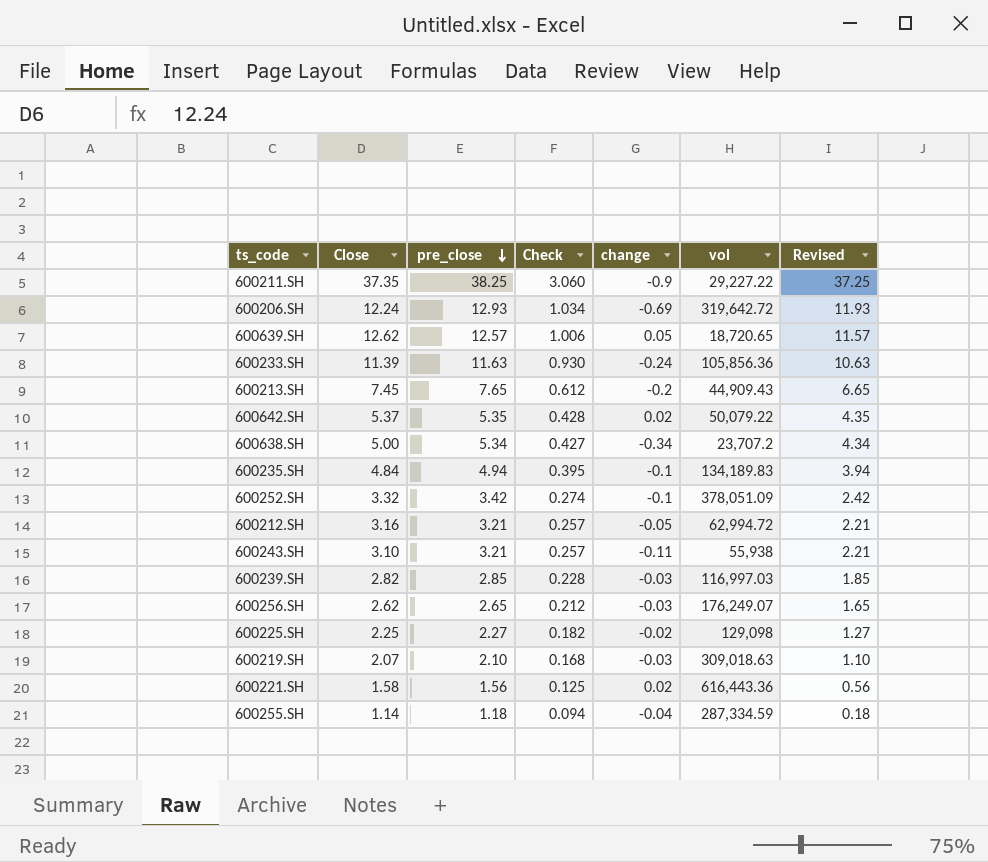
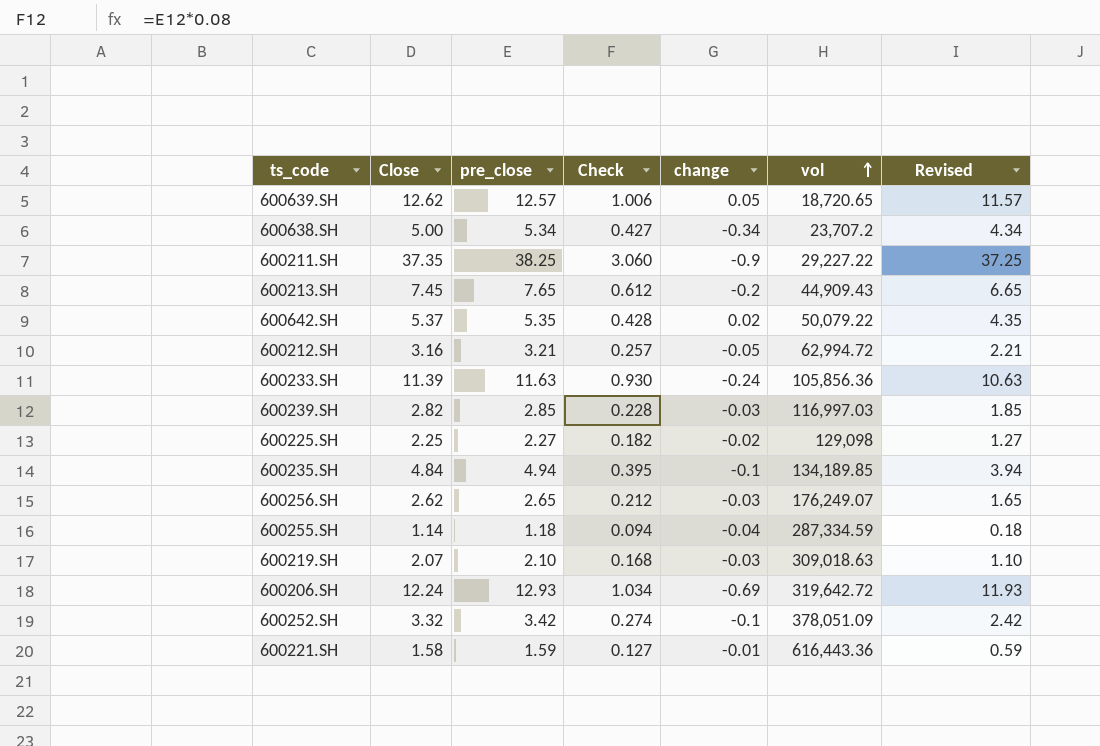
row order: pre_close descending -> vol ascending
row 600243.SH: 3.10 | 3.21 | 0.257 | -0.11 | 55,938 | 2.21 -> none
600235.SH | vol: 134,189.83 -> 134,189.85
600221.SH | pre_close: 1.56 -> 1.59
600221.SH | Check: 0.125 -> 0.127
600221.SH | change: 0.02 -> -0.01
600221.SH | Revised: 0.56 -> 0.59

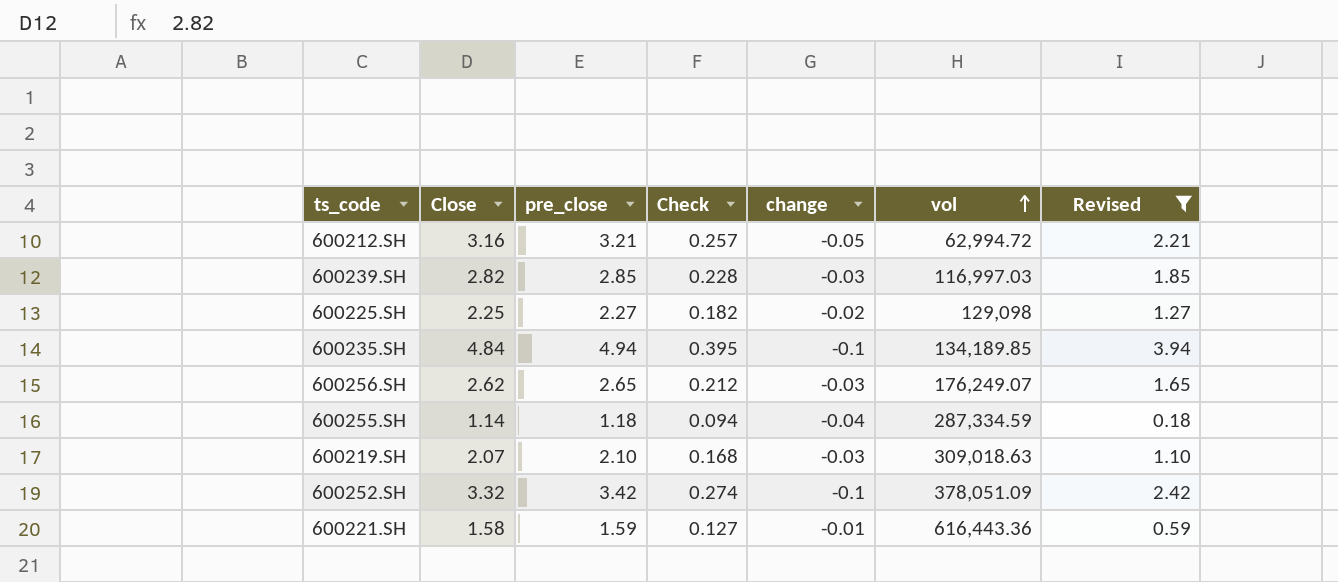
filter: none -> Revised <= 3.94

